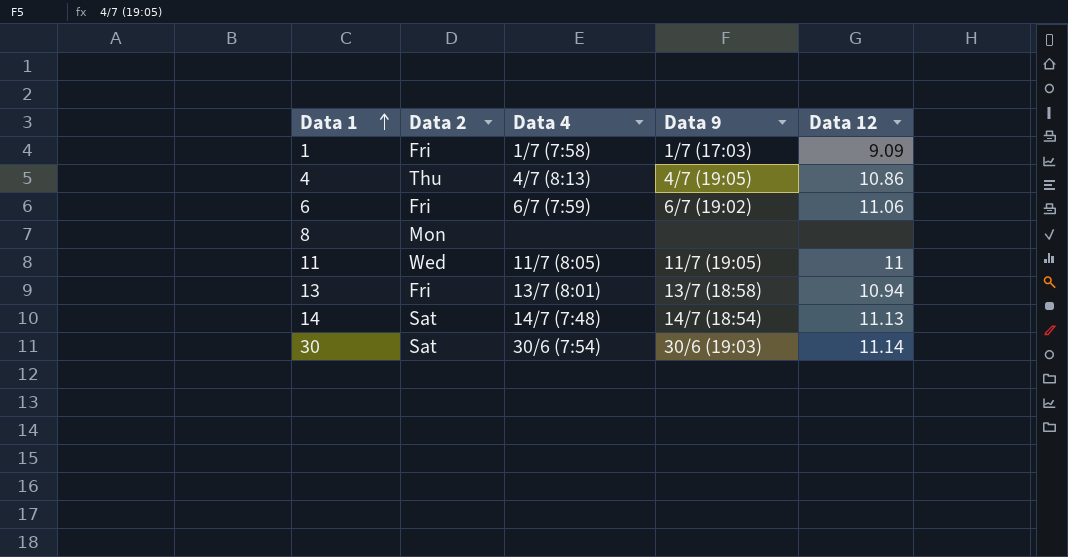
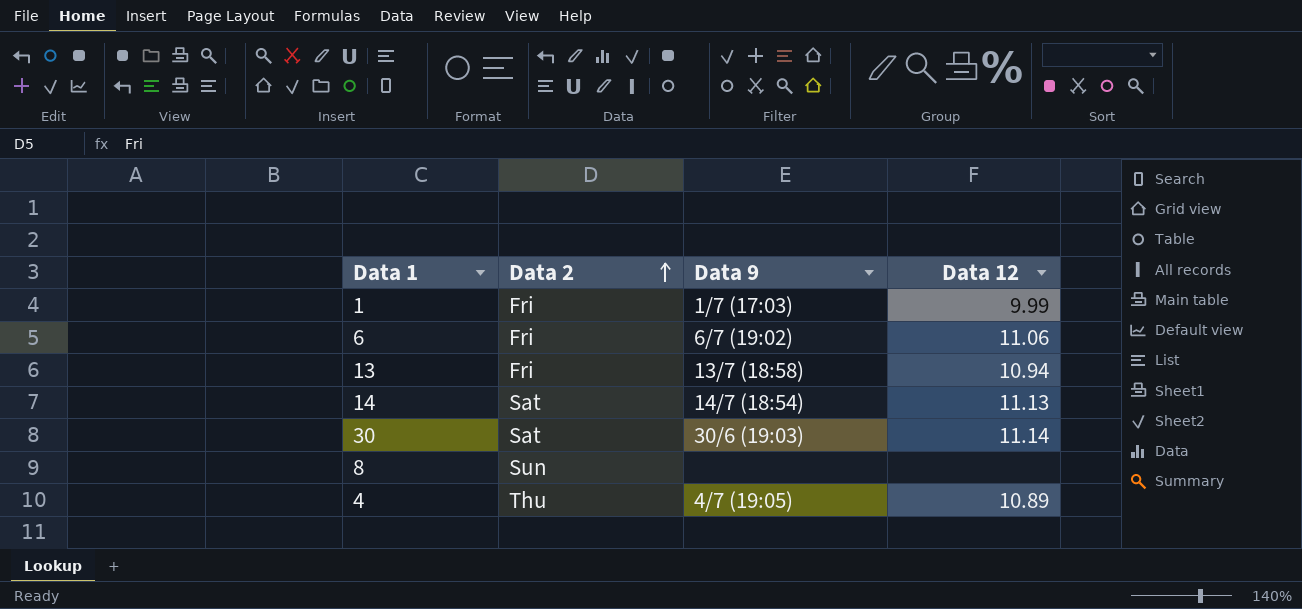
row order: Data 1 ascending -> Data 2 ascending
column Data 4 | position: 3 -> none
row 11: Wed | 11/7 (8:05) | 11/7 (19:05) | 11 -> none
1 | Data 12: 9.09 -> 9.99
8 | Data 2: Mon -> Sun
4 | Data 12: 10.86 -> 10.89

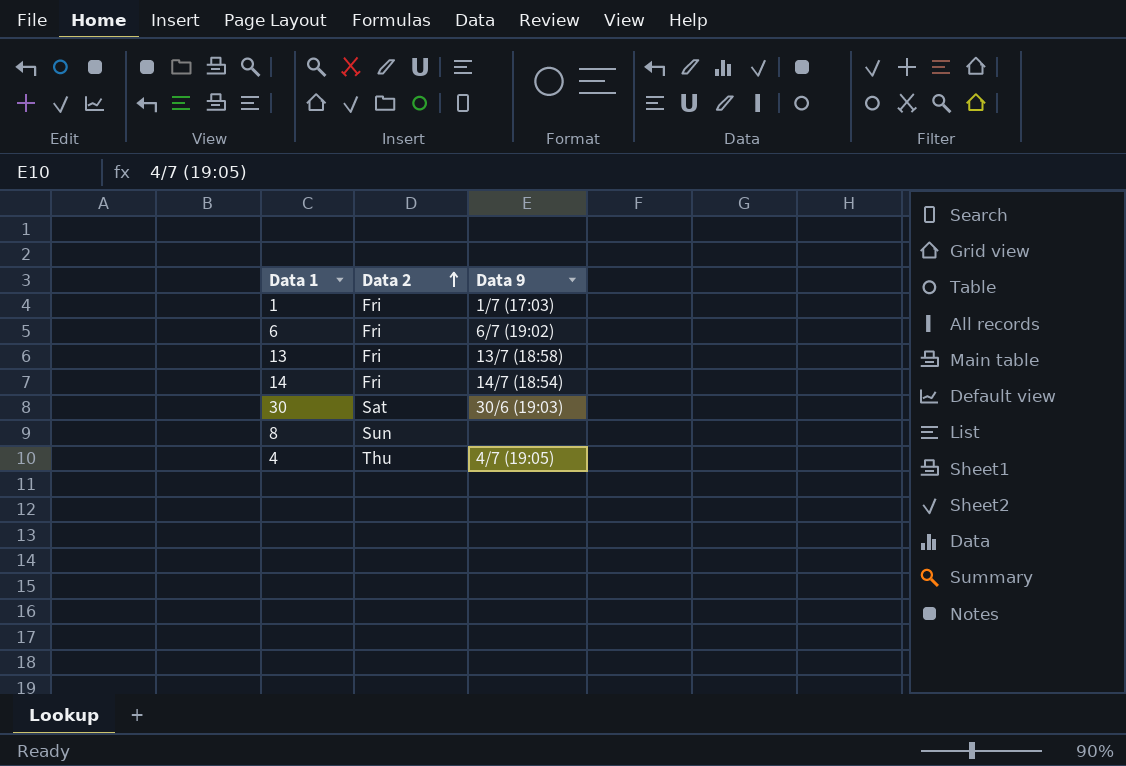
column Data 12 | position: 4 -> none
14 | Data 2: Sat -> Fri

